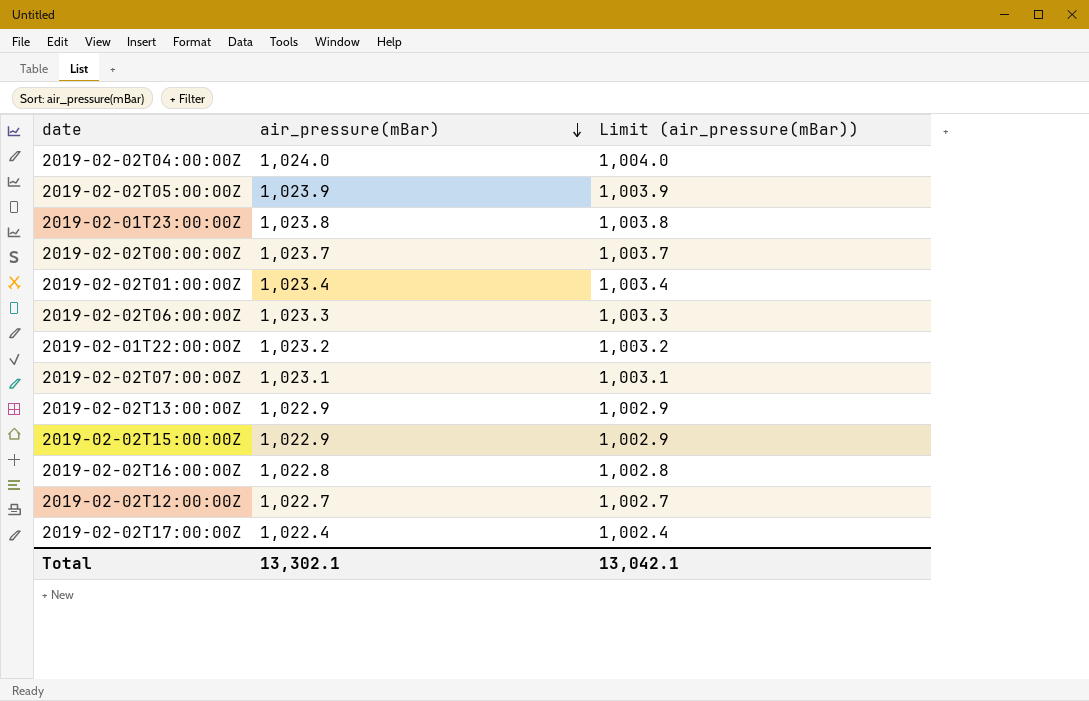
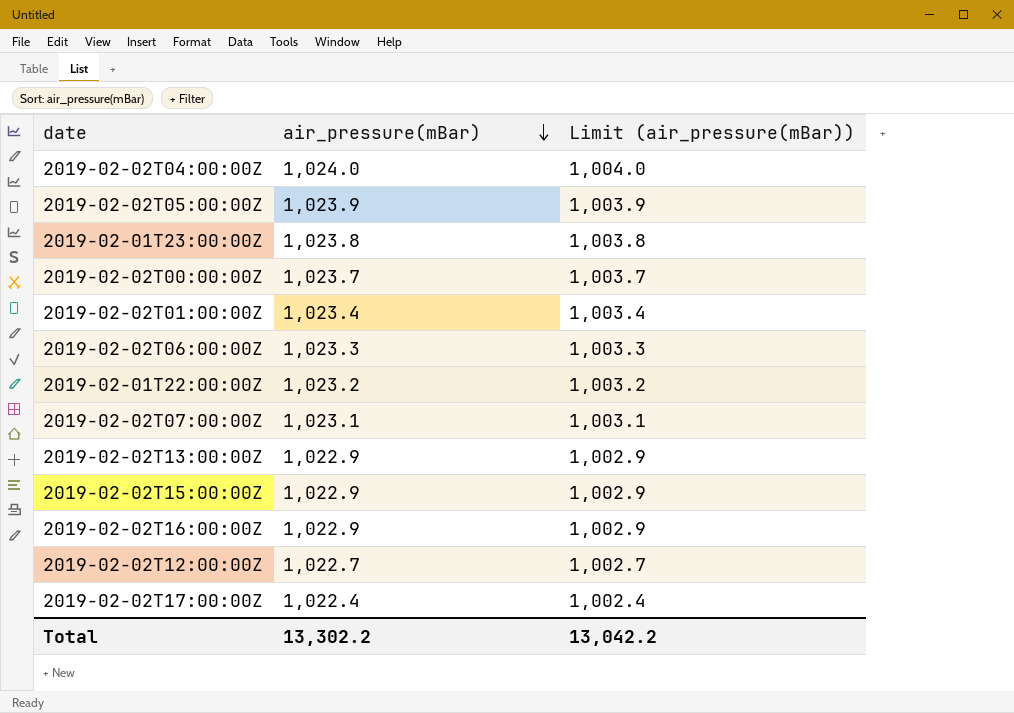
2019-02-02T16:00:00Z | air_pressure(mBar): 1,022.8 -> 1,022.9
2019-02-02T16:00:00Z | Limit (air_pressure(mBar)): 1,002.8 -> 1,002.9
Total | air_pressure(mBar): 13,302.1 -> 13,302.2
Total | Limit (air_pressure(mBar)): 13,042.1 -> 13,042.2

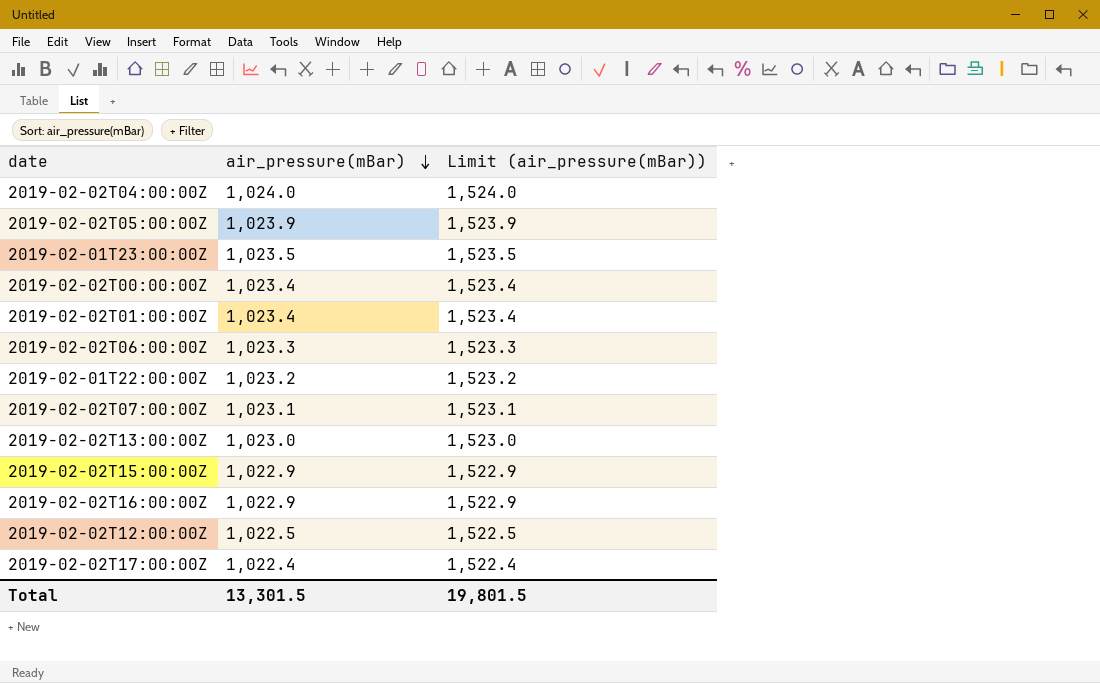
column Limit (air_pressure(mBar)) | formula: [air_pressure(mBar)] - 20 -> [air_pressure(mBar)] + 500
2019-02-01T23:00:00Z | air_pressure(mBar): 1,023.8 -> 1,023.5
2019-02-02T00:00:00Z | air_pressure(mBar): 1,023.7 -> 1,023.4
2019-02-02T13:00:00Z | air_pressure(mBar): 1,022.9 -> 1,023.0
2019-02-02T12:00:00Z | air_pressure(mBar): 1,022.7 -> 1,022.5
Total | air_pressure(mBar): 13,302.2 -> 13,301.5
Total | Limit (air_pressure(mBar)): 13,042.2 -> 19,801.5

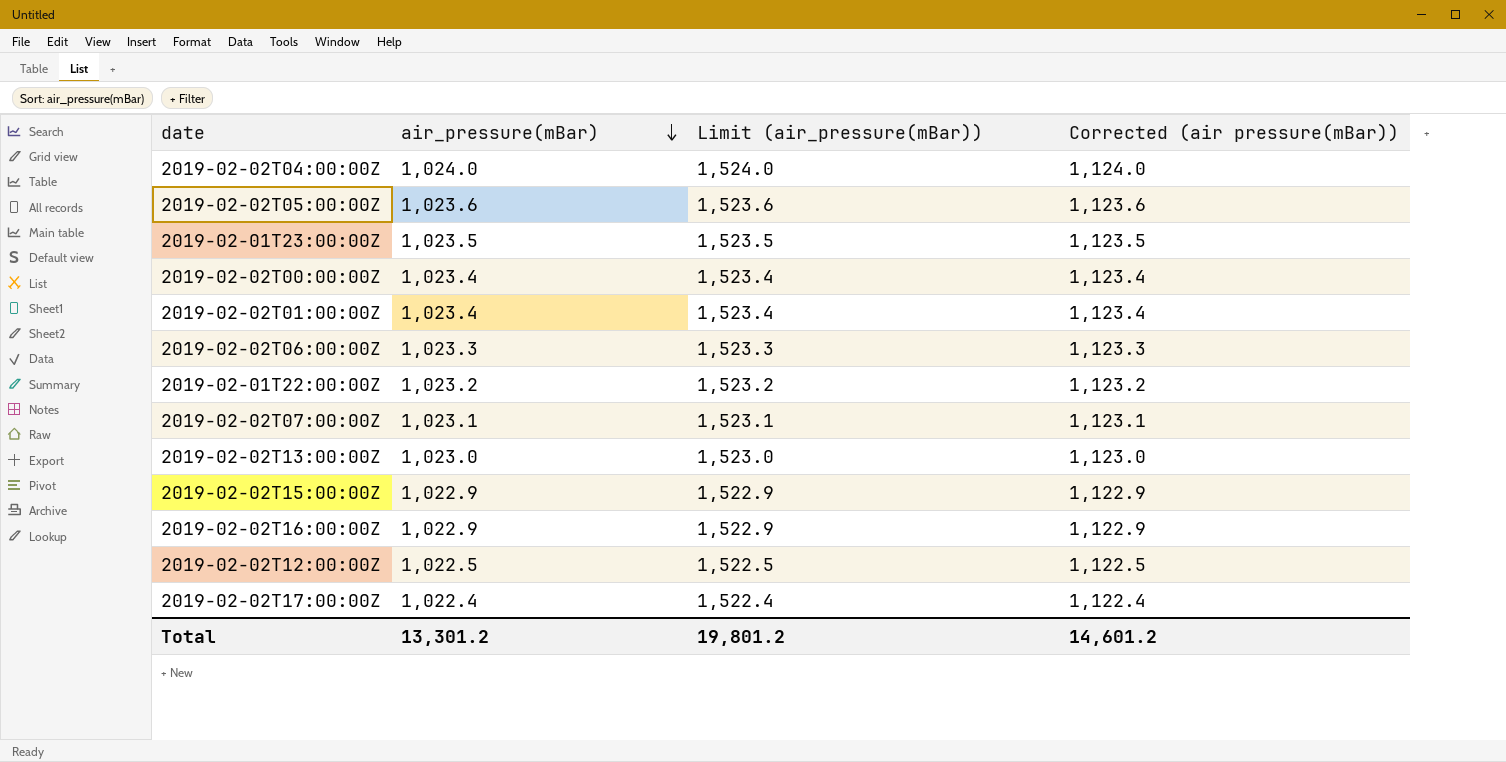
column Corrected (air pressure(mBar)) | formula: none -> [air_pressure(mBar)] + 100
2019-02-02T05:00:00Z | air_pressure(mBar): 1,023.9 -> 1,023.6
2019-02-02T05:00:00Z | Limit (air_pressure(mBar)): 1,523.9 -> 1,523.6
Total | air_pressure(mBar): 13,301.5 -> 13,301.2
Total | Limit (air_pressure(mBar)): 19,801.5 -> 19,801.2

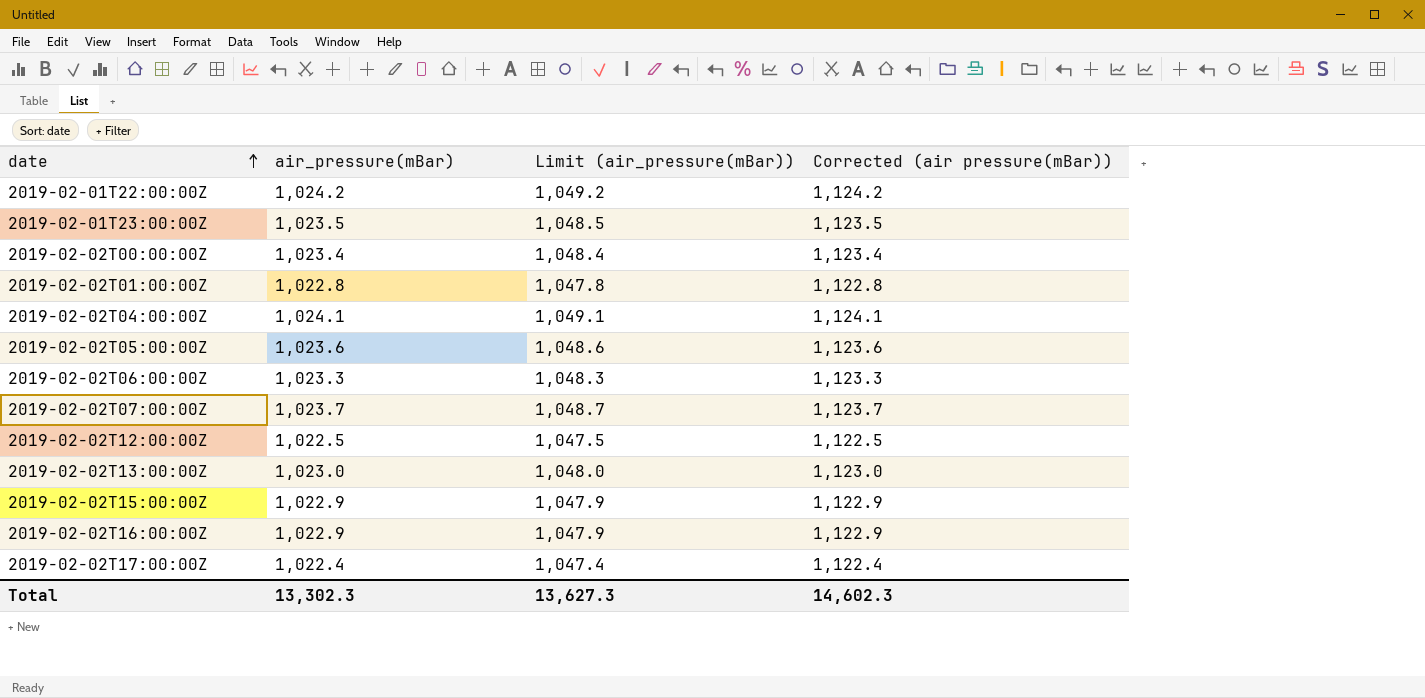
row order: air_pressure(mBar) descending -> date ascending
column Limit (air_pressure(mBar)) | formula: [air_pressure(mBar)] + 500 -> [air_pressure(mBar)] + 25
2019-02-01T22:00:00Z | air_pressure(mBar): 1,023.2 -> 1,024.2
2019-02-01T22:00:00Z | Corrected (air pressure(mBar)): 1,123.2 -> 1,124.2
2019-02-02T01:00:00Z | air_pressure(mBar): 1,023.4 -> 1,022.8
2019-02-02T01:00:00Z | Corrected (air pressure(mBar)): 1,123.4 -> 1,122.8
2019-02-02T04:00:00Z | air_pressure(mBar): 1,024.0 -> 1,024.1
2019-02-02T04:00:00Z | Corrected (air pressure(mBar)): 1,124.0 -> 1,124.1
2019-02-02T07:00:00Z | air_pressure(mBar): 1,023.1 -> 1,023.7
2019-02-02T07:00:00Z | Corrected (air pressure(mBar)): 1,123.1 -> 1,123.7
Total | air_pressure(mBar): 13,301.2 -> 13,302.3
Total | Limit (air_pressure(mBar)): 19,801.2 -> 13,627.3
Total | Corrected (air pressure(mBar)): 14,601.2 -> 14,602.3

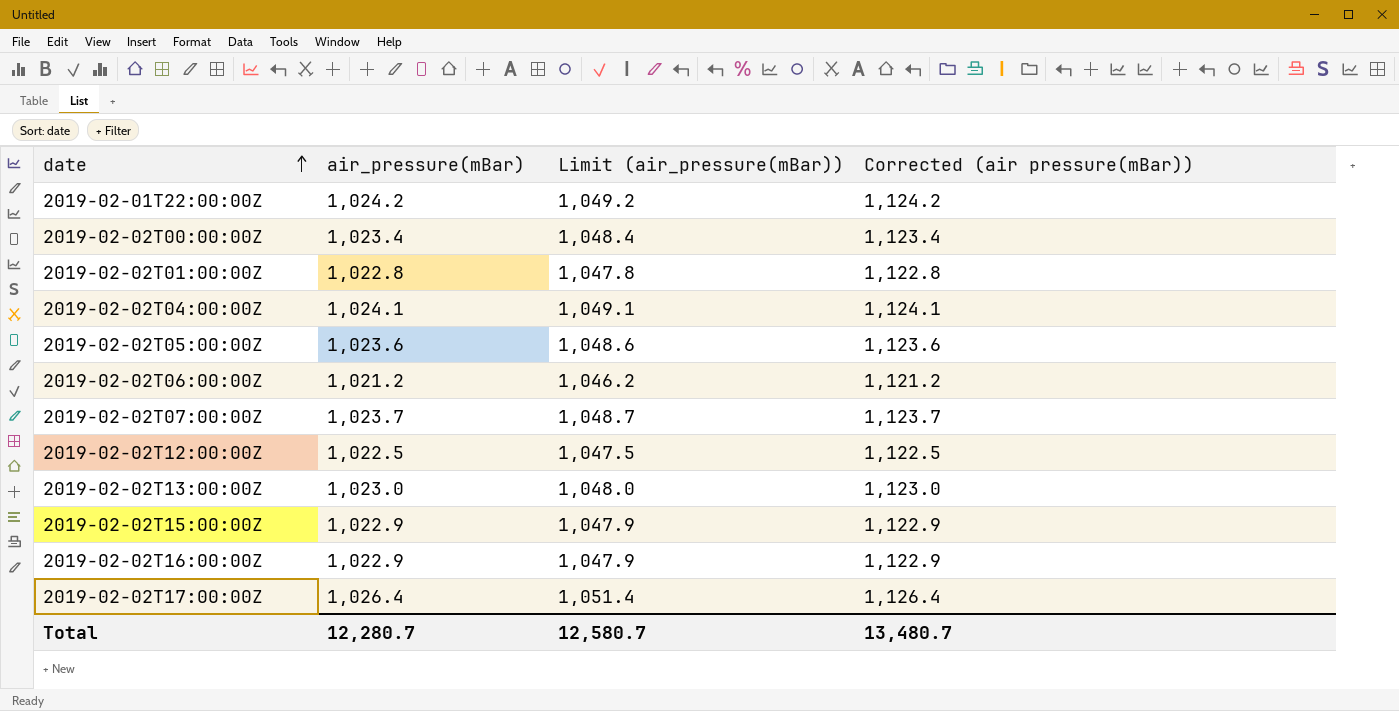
row 2019-02-01T23:00:00Z: 1,023.5 | 1,048.5 | 1,123.5 -> none
2019-02-02T06:00:00Z | air_pressure(mBar): 1,023.3 -> 1,021.2
2019-02-02T06:00:00Z | Limit (air_pressure(mBar)): 1,048.3 -> 1,046.2
2019-02-02T06:00:00Z | Corrected (air pressure(mBar)): 1,123.3 -> 1,121.2
2019-02-02T17:00:00Z | air_pressure(mBar): 1,022.4 -> 1,026.4
2019-02-02T17:00:00Z | Limit (air_pressure(mBar)): 1,047.4 -> 1,051.4
2019-02-02T17:00:00Z | Corrected (air pressure(mBar)): 1,122.4 -> 1,126.4
Total | air_pressure(mBar): 13,302.3 -> 12,280.7
Total | Limit (air_pressure(mBar)): 13,627.3 -> 12,580.7
Total | Corrected (air pressure(mBar)): 14,602.3 -> 13,480.7

